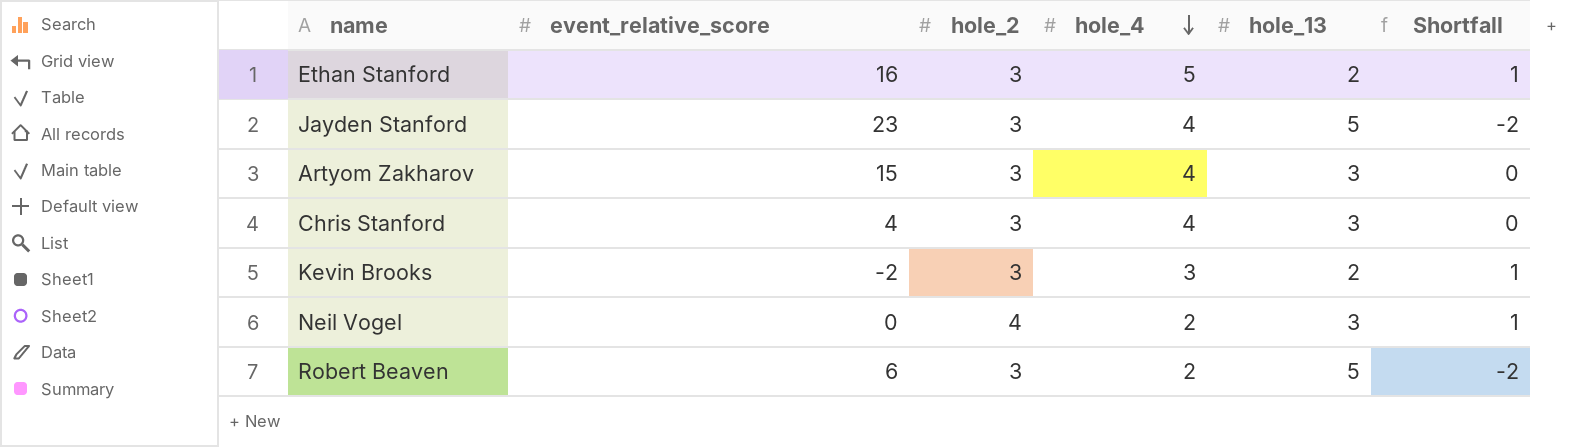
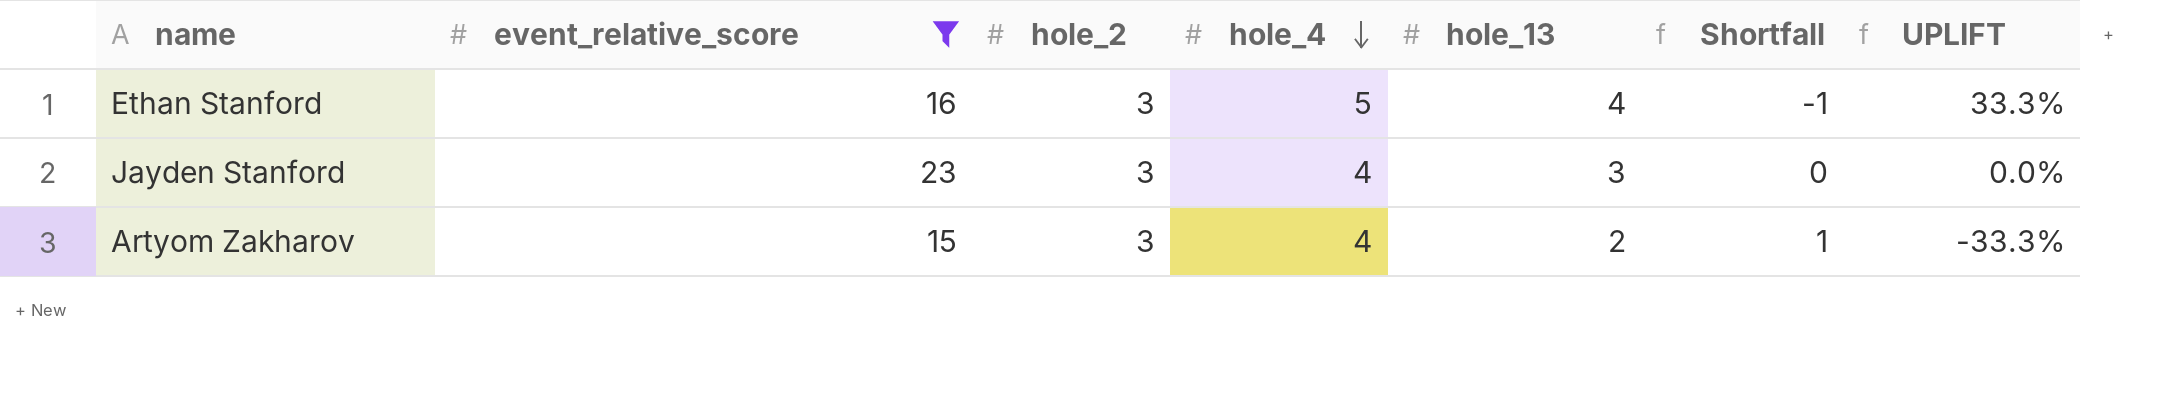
filter: none -> event_relative_score >= 15
column UPLIFT | formula: none -> ([hole_13] - [hole_2]) / [hole_2]
Ethan Stanford | hole_13: 2 -> 4
Ethan Stanford | Shortfall: 1 -> -1
Jayden Stanford | hole_13: 5 -> 3
Jayden Stanford | Shortfall: -2 -> 0
Artyom Zakharov | hole_13: 3 -> 2
Artyom Zakharov | Shortfall: 0 -> 1

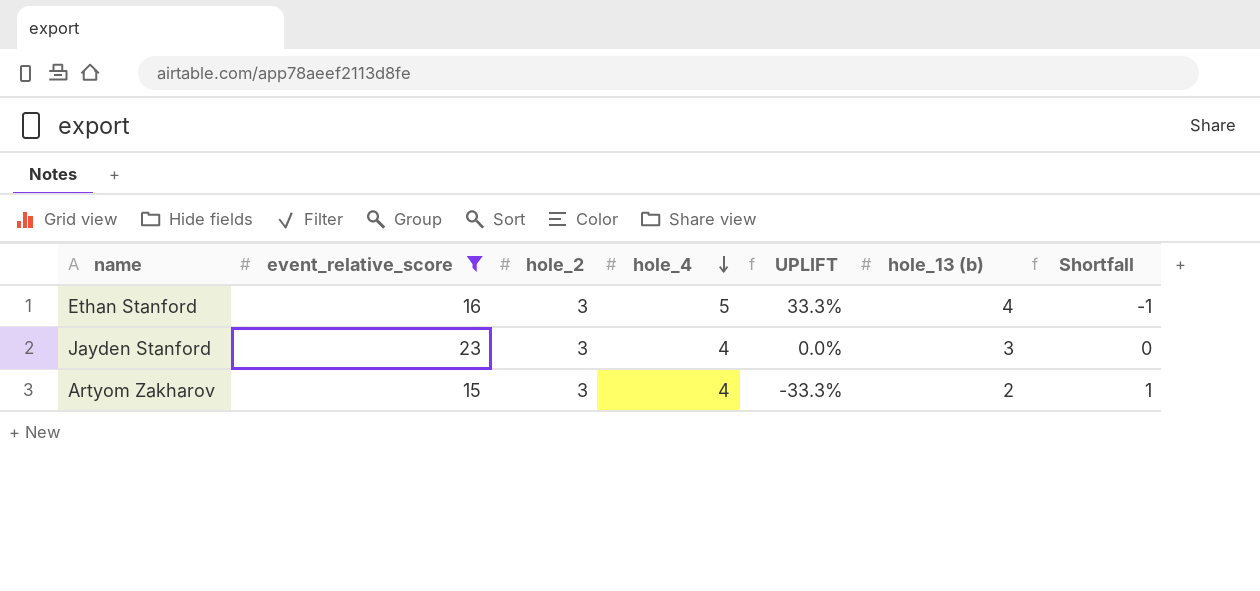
column UPLIFT | position: 7 -> 5
column name: hole_13 -> hole_13 (b)

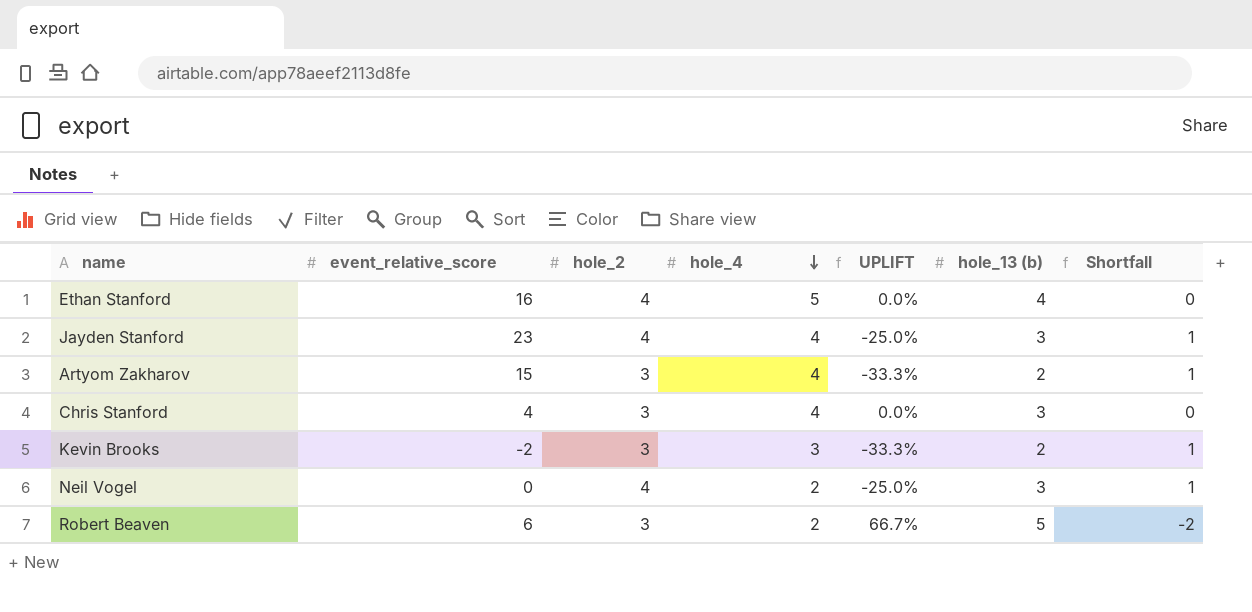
filter: event_relative_score >= 15 -> none
Ethan Stanford | hole_2: 3 -> 4
Ethan Stanford | UPLIFT: 33.3% -> 0.0%
Ethan Stanford | Shortfall: -1 -> 0
Jayden Stanford | hole_2: 3 -> 4
Jayden Stanford | UPLIFT: 0.0% -> -25.0%
Jayden Stanford | Shortfall: 0 -> 1

